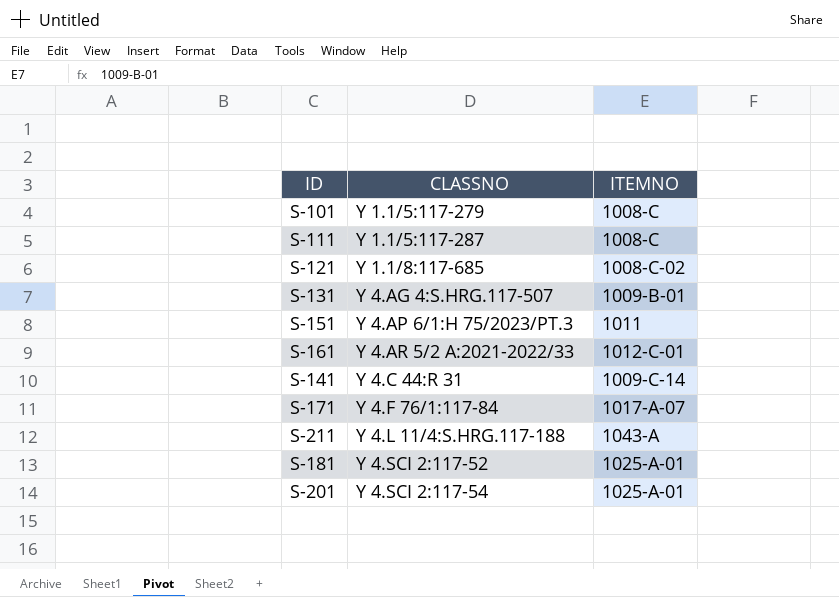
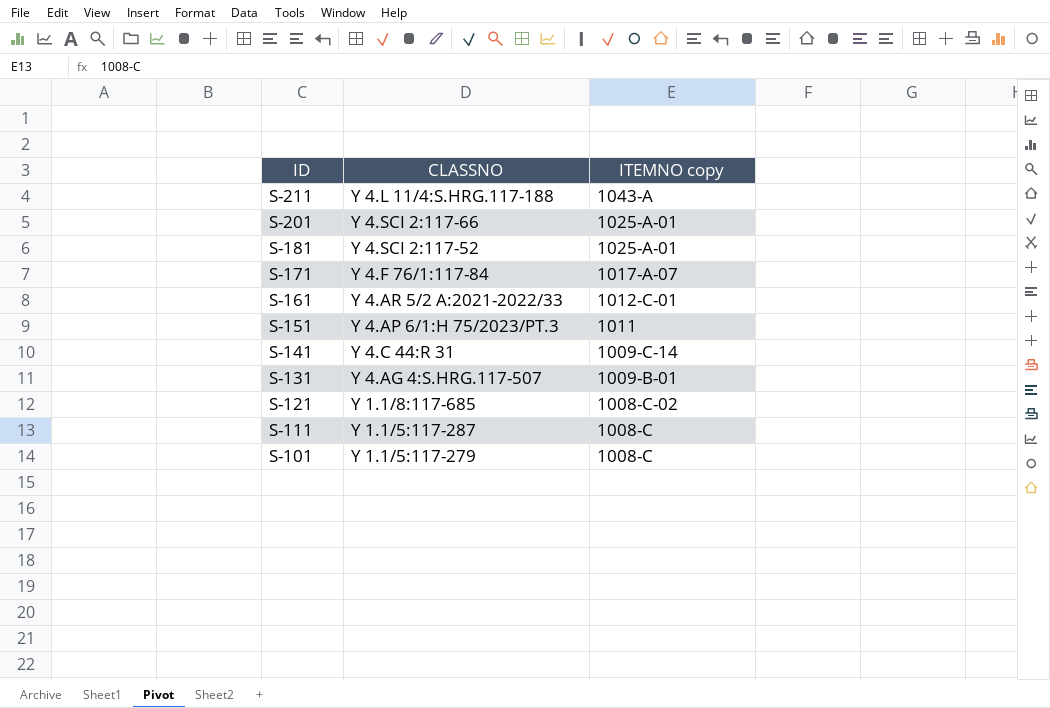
row order: CLASSNO ascending -> ID descending
column name: ITEMNO -> ITEMNO copy
S-201 | CLASSNO: Y 4.SCI 2:117-54 -> Y 4.SCI 2:117-66

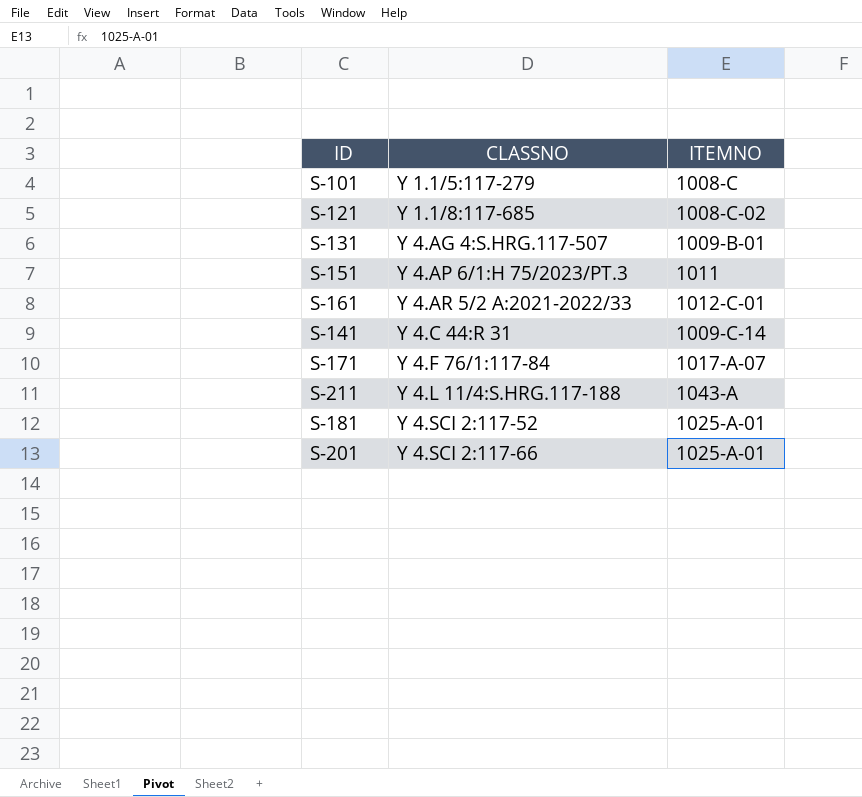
row order: ID descending -> CLASSNO ascending
column name: ITEMNO copy -> ITEMNO
row S-111: Y 1.1/5:117-287 | 1008-C -> none

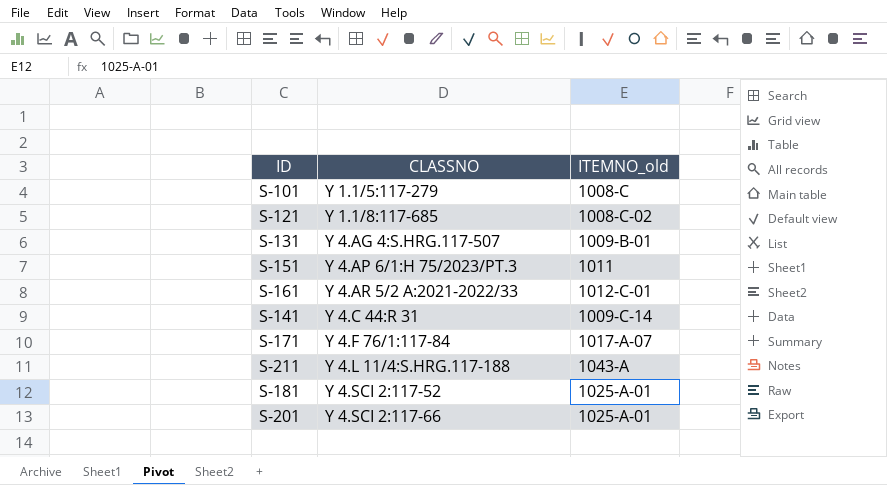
column name: ITEMNO -> ITEMNO_old

